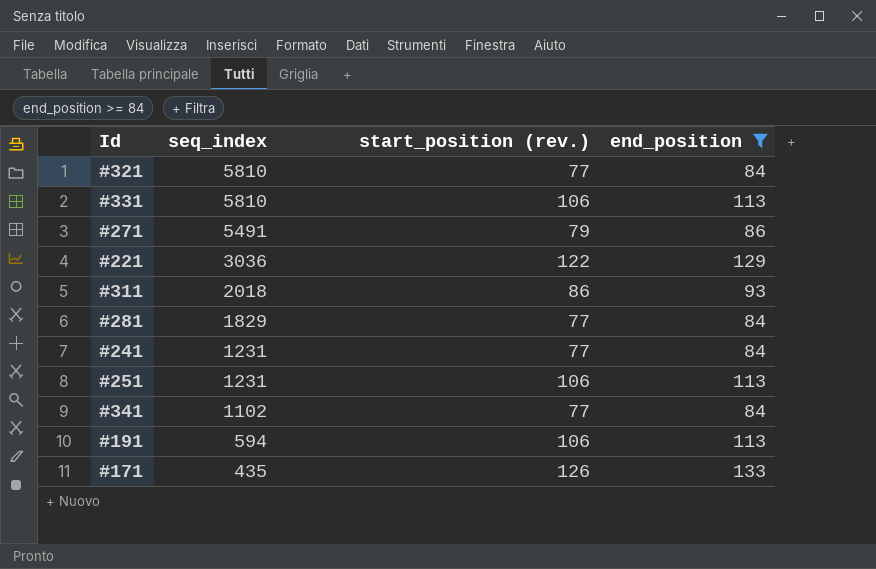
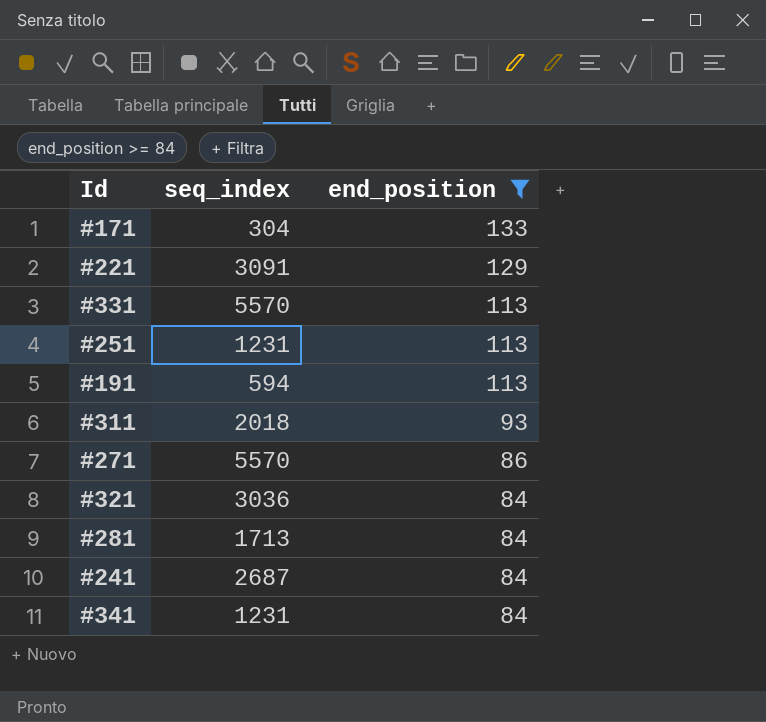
row order: seq_index descending -> end_position descending
column start_position (rev.) | position: 3 -> none
#171 | seq_index: 435 -> 304
#221 | seq_index: 3036 -> 3091
#331 | seq_index: 5810 -> 5570
#271 | seq_index: 5491 -> 5570
#321 | seq_index: 5810 -> 3036
#281 | seq_index: 1829 -> 1713
#241 | seq_index: 1231 -> 2687
#341 | seq_index: 1102 -> 1231

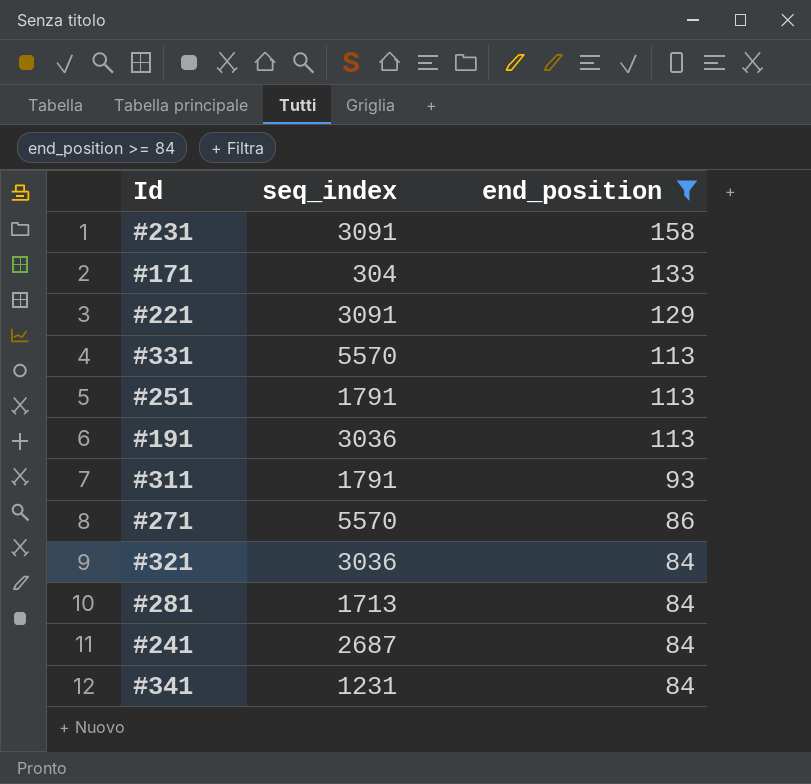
row #231: none -> 3091 | 158
#251 | seq_index: 1231 -> 1791
#191 | seq_index: 594 -> 3036
#311 | seq_index: 2018 -> 1791

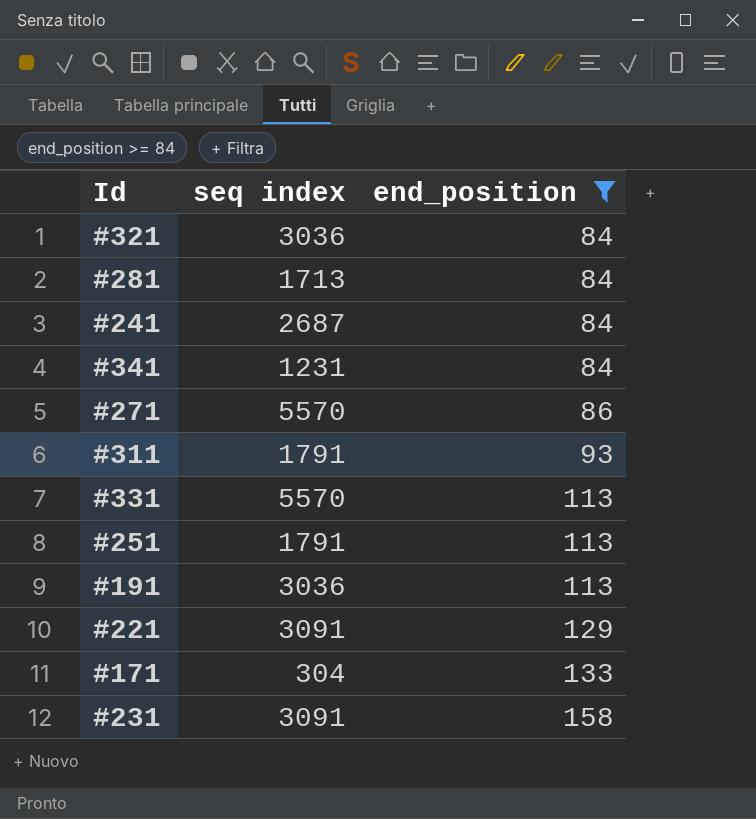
row order: end_position descending -> end_position ascending
column name: seq_index -> seq index

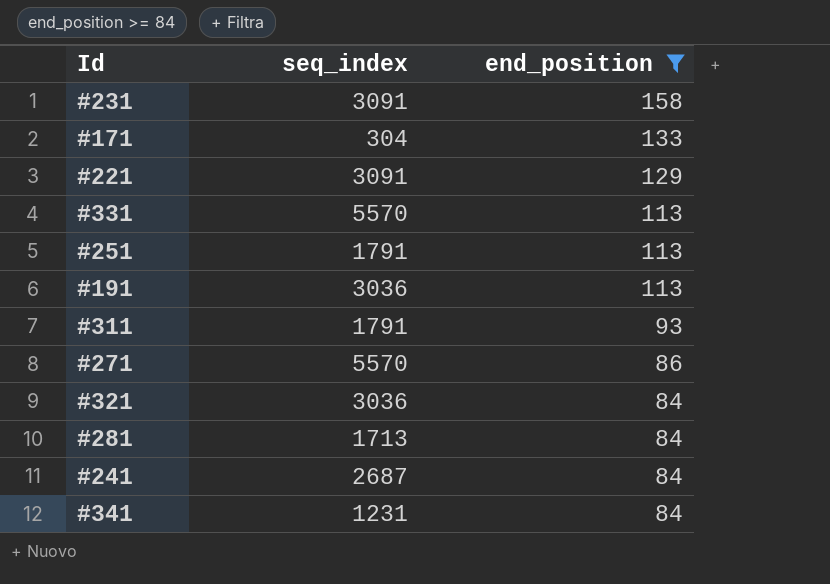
row order: end_position ascending -> end_position descending
column name: seq index -> seq_index

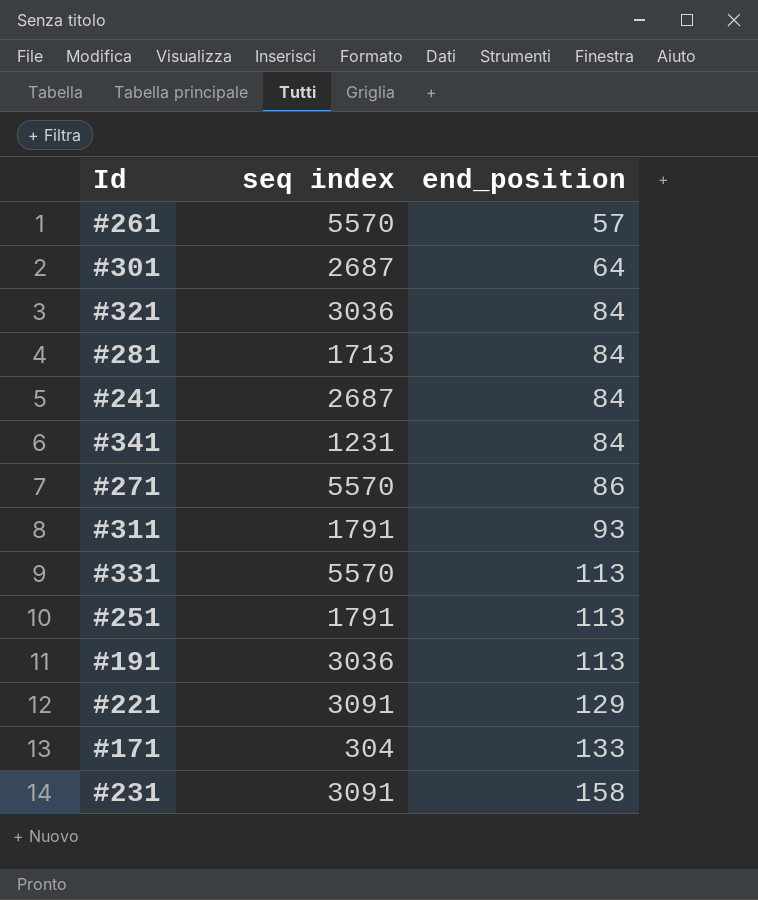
filter: end_position >= 84 -> none
row order: end_position descending -> end_position ascending
column name: seq_index -> seq index

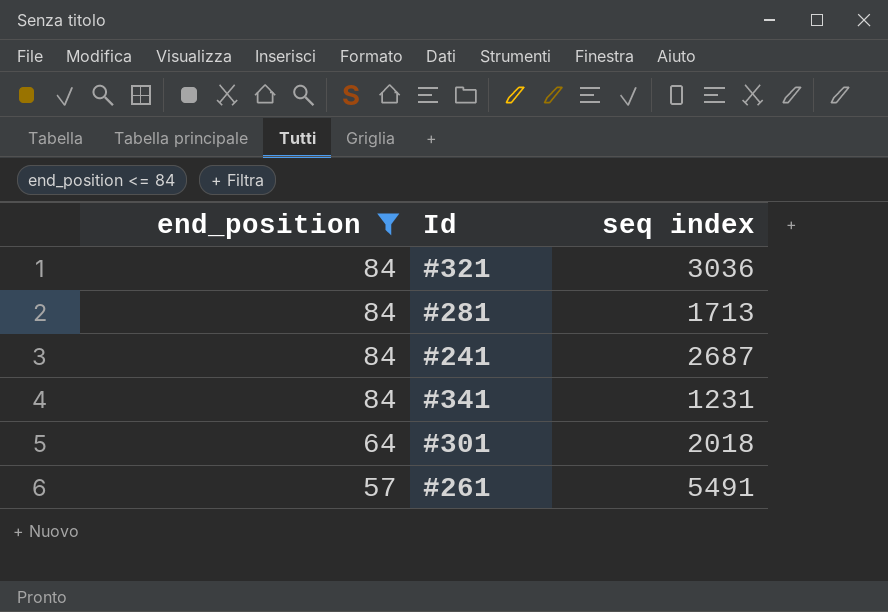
filter: none -> end_position <= 84
row order: end_position ascending -> end_position descending
column end_position | position: 3 -> 1
#301 | seq index: 2687 -> 2018
#261 | seq index: 5570 -> 5491

